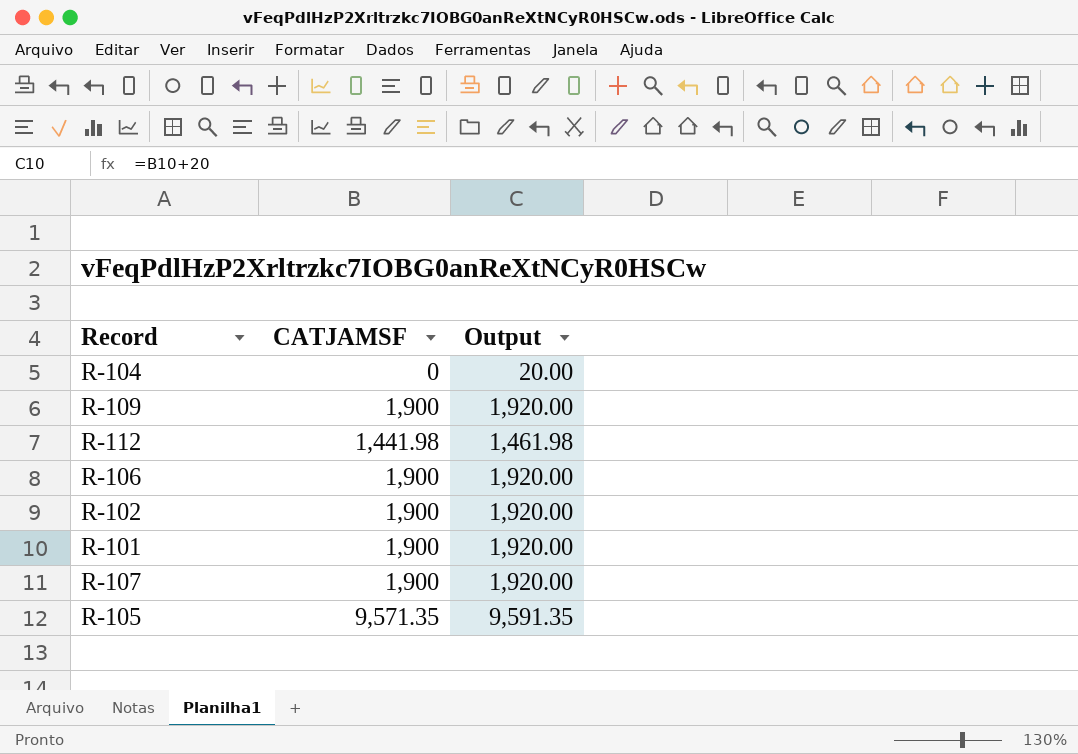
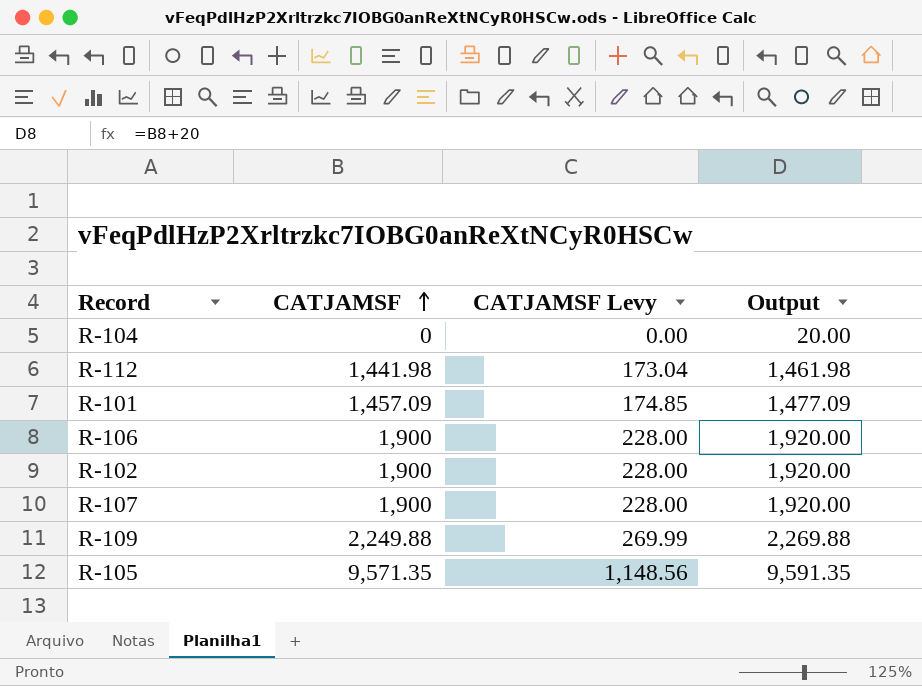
row order: none -> CATJAMSF ascending
column CATJAMSF Levy | formula: none -> [CATJAMSF] * 0.12
R-101 | CATJAMSF: 1,900 -> 1,457.09
R-101 | Output: 1,920.00 -> 1,477.09
R-109 | CATJAMSF: 1,900 -> 2,249.88
R-109 | Output: 1,920.00 -> 2,269.88

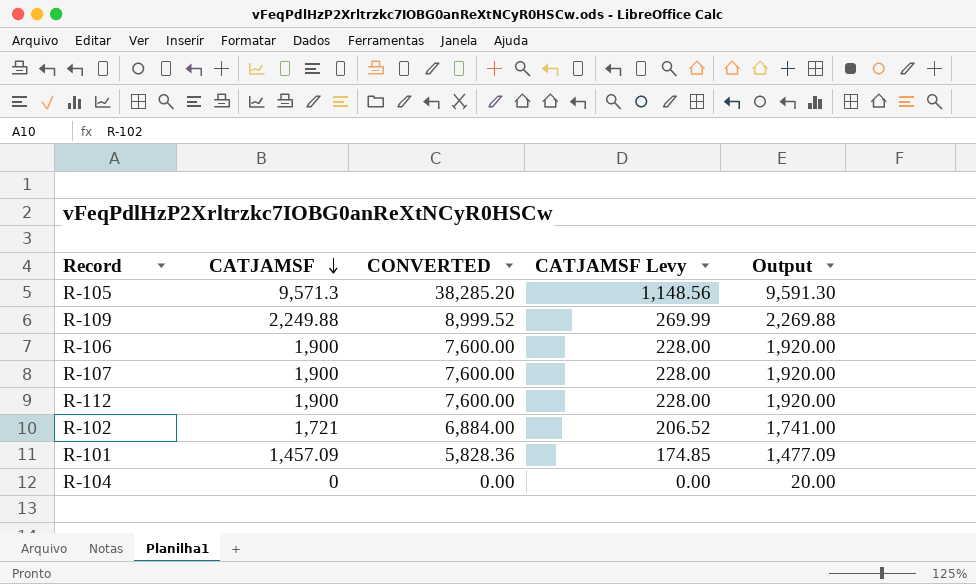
row order: CATJAMSF ascending -> CATJAMSF descending
column CONVERTED | formula: none -> [CATJAMSF] * 4
R-105 | CATJAMSF: 9,571.35 -> 9,571.3
R-105 | Output: 9,591.35 -> 9,591.30
R-112 | CATJAMSF: 1,441.98 -> 1,900
R-112 | CATJAMSF Levy: 173.04 -> 228.00
R-112 | Output: 1,461.98 -> 1,920.00
R-102 | CATJAMSF: 1,900 -> 1,721
R-102 | CATJAMSF Levy: 228.00 -> 206.52
R-102 | Output: 1,920.00 -> 1,741.00

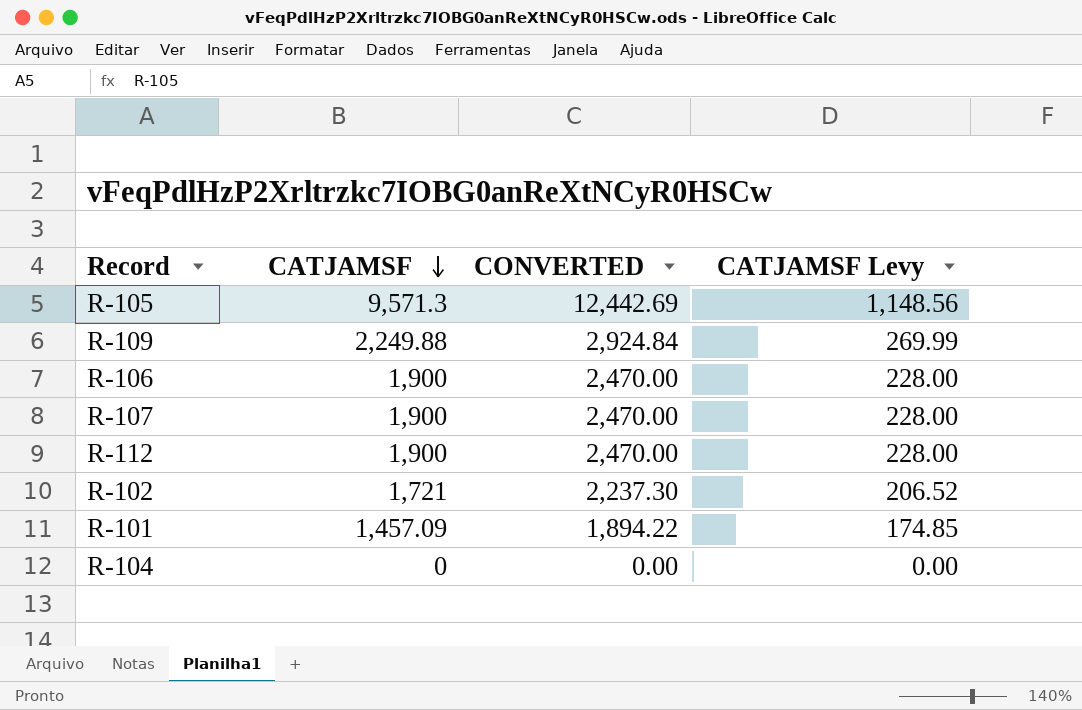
column Output | formula: [CATJAMSF] + 20 -> none
column CONVERTED | formula: [CATJAMSF] * 4 -> [CATJAMSF] * 1.3

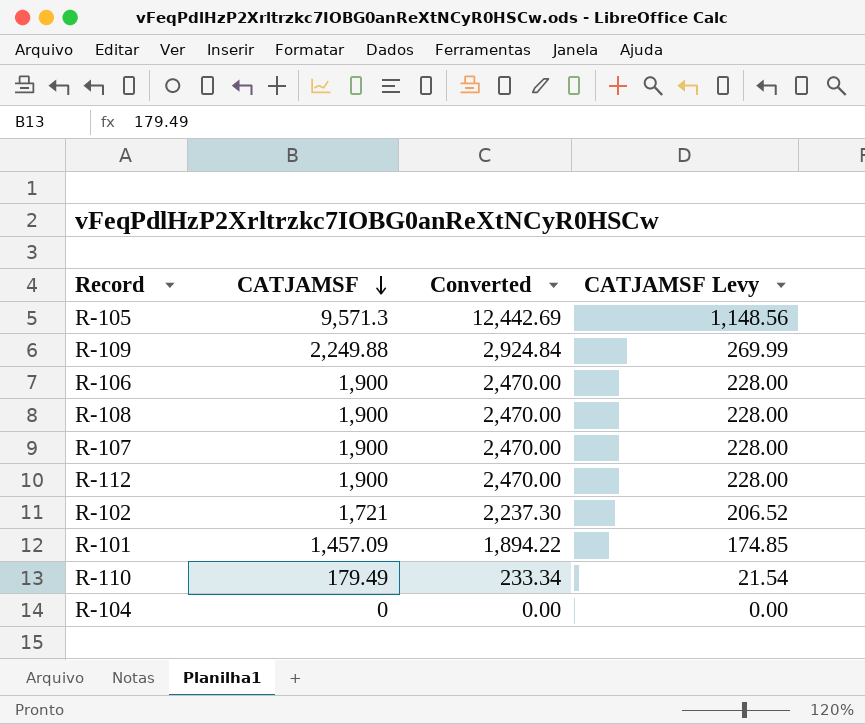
column name: CONVERTED -> Converted
row R-108: none -> 1,900 | 2,470.00 | 228.00
row R-110: none -> 179.49 | 233.34 | 21.54

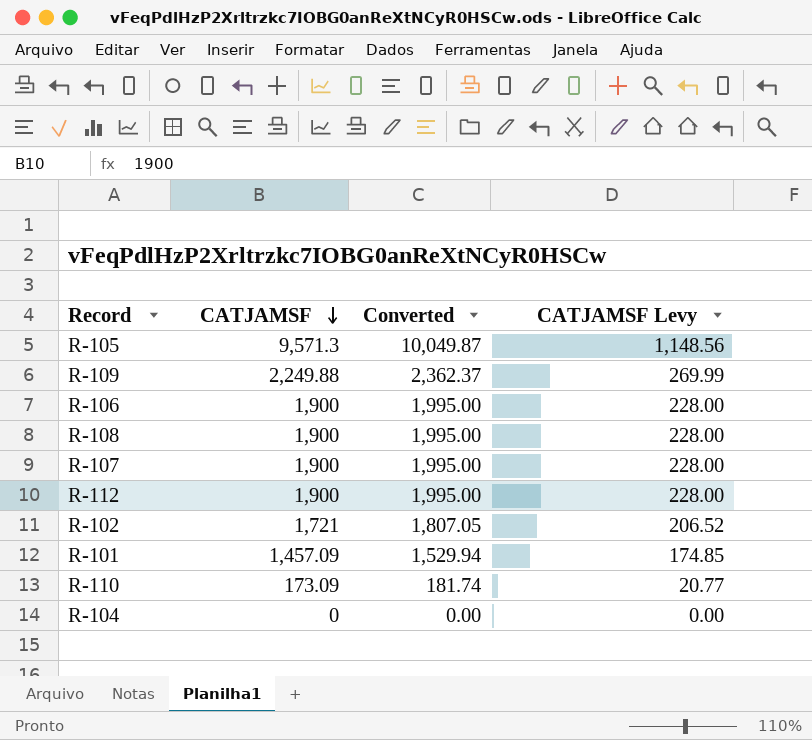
column Converted | formula: [CATJAMSF] * 1.3 -> [CATJAMSF] * 1.05
R-110 | CATJAMSF: 179.49 -> 173.09
R-110 | CATJAMSF Levy: 21.54 -> 20.77

